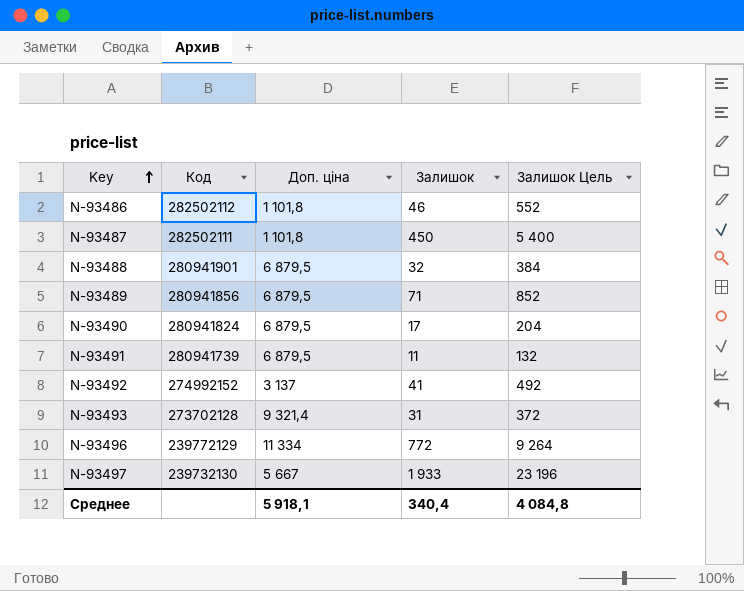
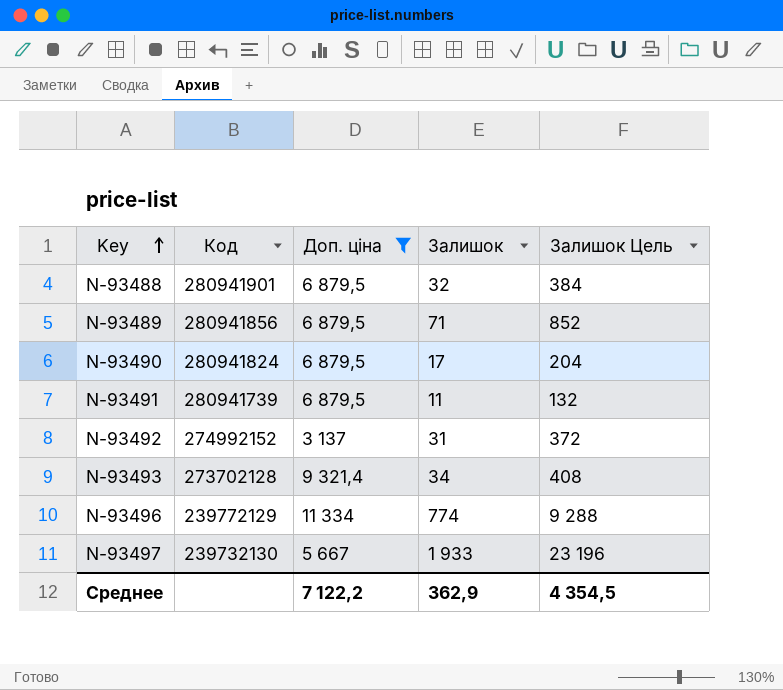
filter: none -> Доп. ціна != 1 101,8
N-93492 | Залишок: 41 -> 31
N-93492 | Залишок Цель: 492 -> 372
N-93493 | Залишок: 31 -> 34
N-93493 | Залишок Цель: 372 -> 408
N-93496 | Залишок: 772 -> 774
N-93496 | Залишок Цель: 9 264 -> 9 288
Среднее | Доп. ціна: 5 918,1 -> 7 122,2
Среднее | Залишок: 340,4 -> 362,9
Среднее | Залишок Цель: 4 084,8 -> 4 354,5

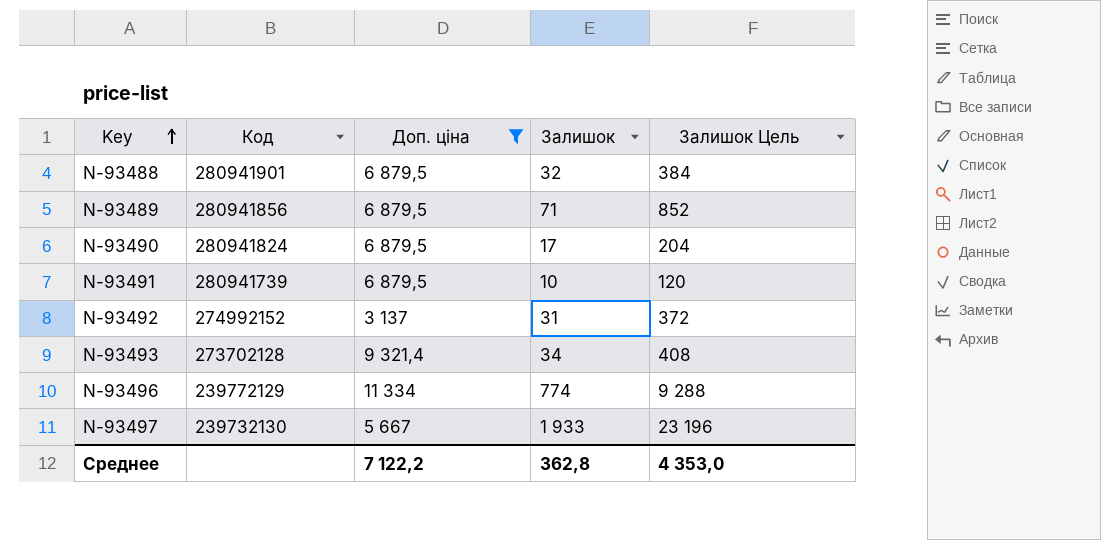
N-93491 | Залишок: 11 -> 10
N-93491 | Залишок Цель: 132 -> 120
Среднее | Залишок: 362,9 -> 362,8
Среднее | Залишок Цель: 4 354,5 -> 4 353,0

